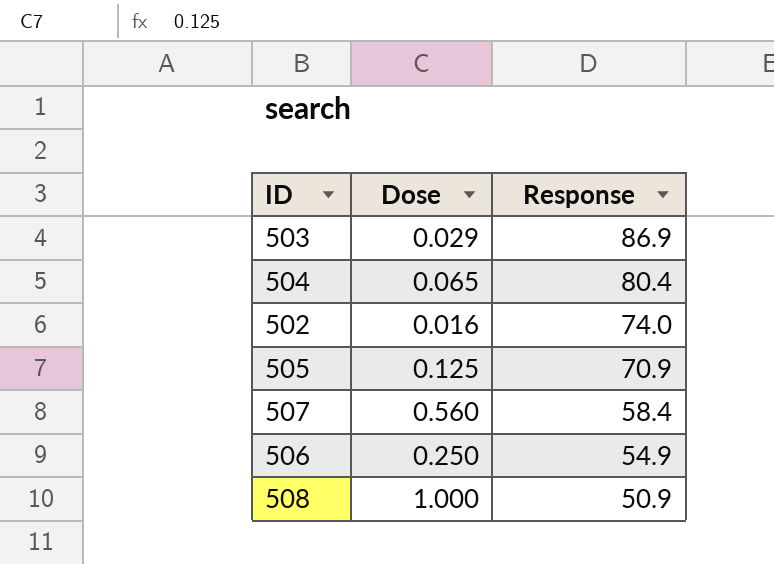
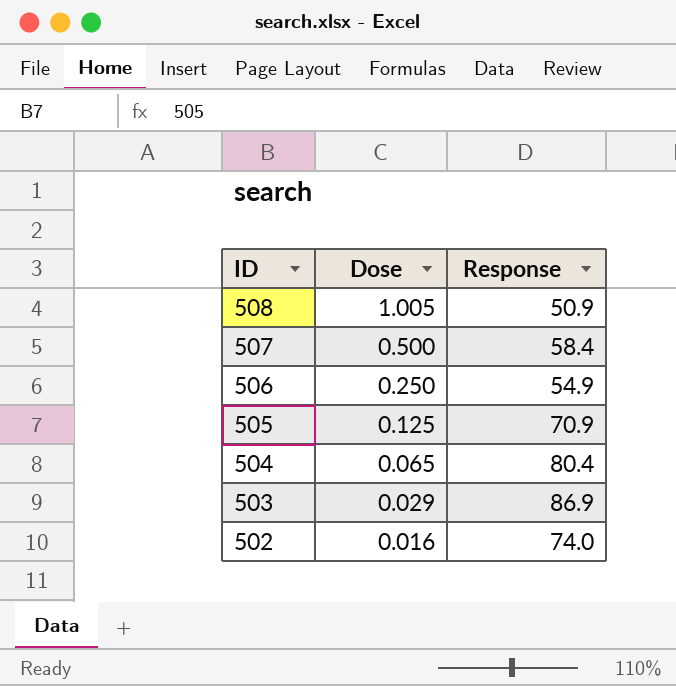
row order: Response descending -> ID descending
508 | Dose: 1.000 -> 1.005
507 | Dose: 0.560 -> 0.500

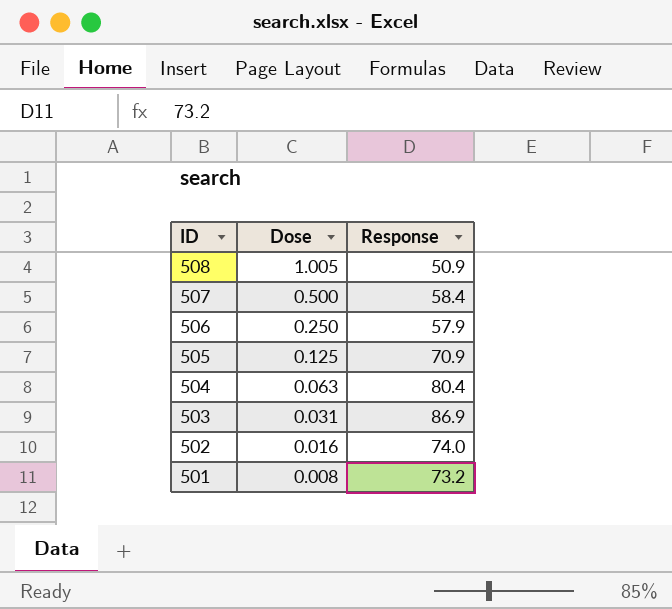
506 | Response: 54.9 -> 57.9
504 | Dose: 0.065 -> 0.063
503 | Dose: 0.029 -> 0.031
row 501: none -> 0.008 | 73.2

